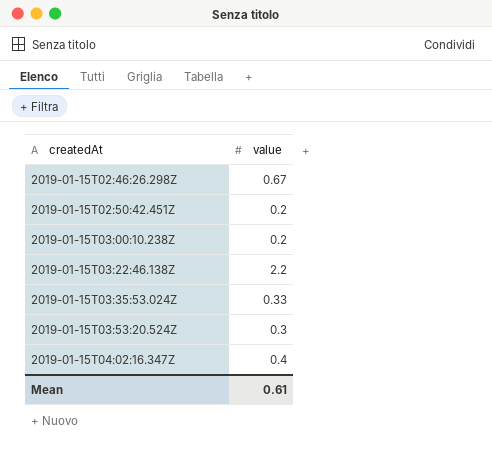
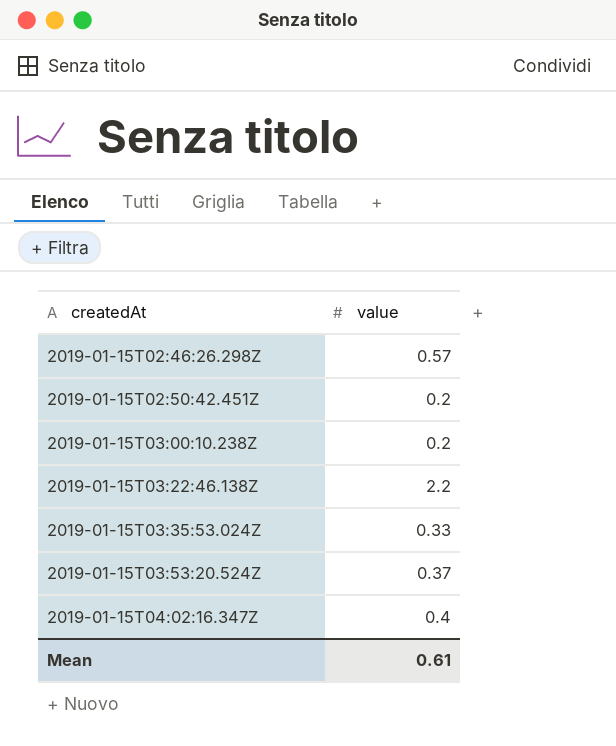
2019-01-15T02:46:26.298Z | value: 0.67 -> 0.57
2019-01-15T03:53:20.524Z | value: 0.3 -> 0.37

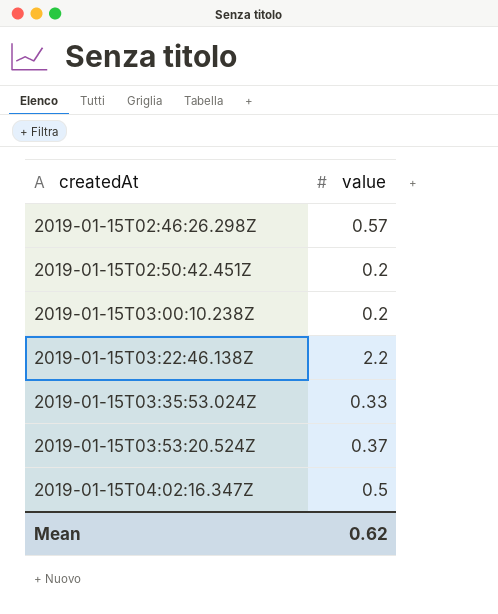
2019-01-15T04:02:16.347Z | value: 0.4 -> 0.5
Mean | value: 0.61 -> 0.62

